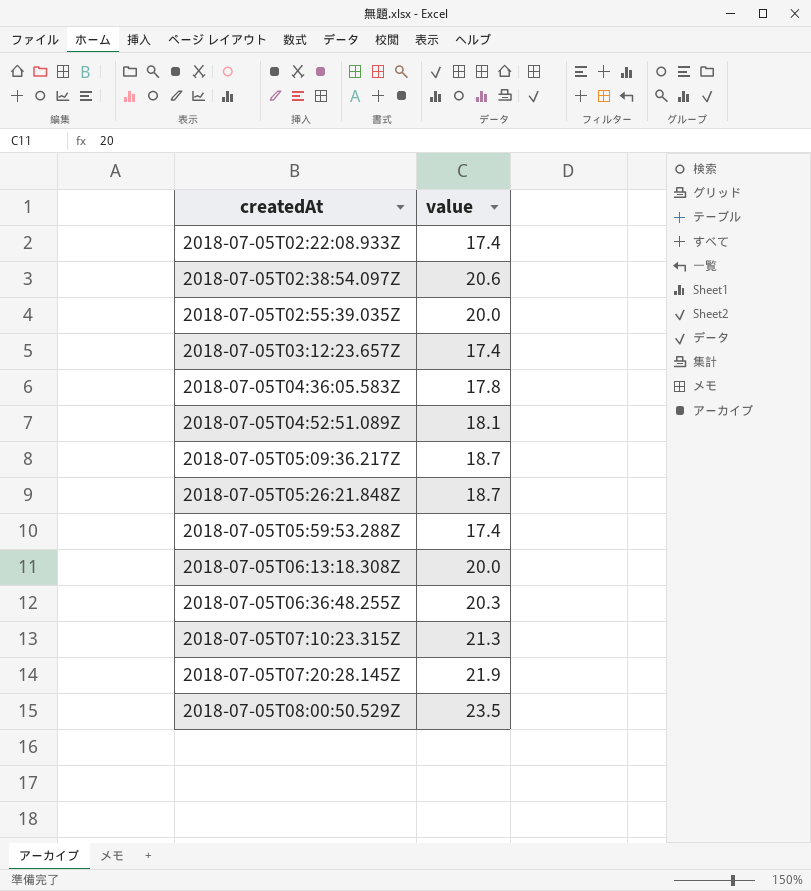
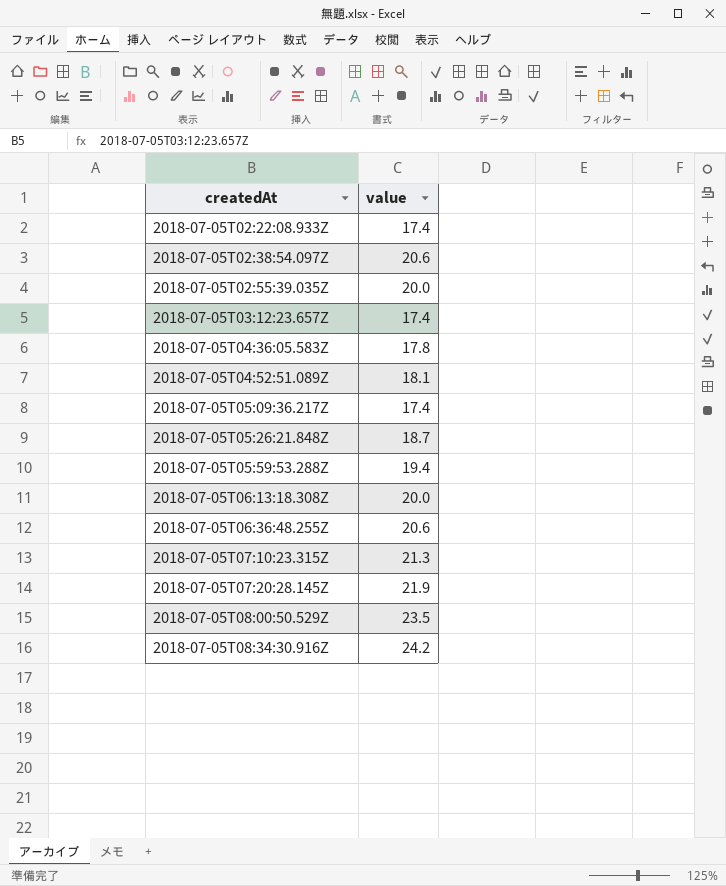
2018-07-05T05:09:36.217Z | value: 18.7 -> 17.4
2018-07-05T05:59:53.288Z | value: 17.4 -> 19.4
2018-07-05T06:36:48.255Z | value: 20.3 -> 20.6
row 2018-07-05T08:34:30.916Z: none -> 24.2

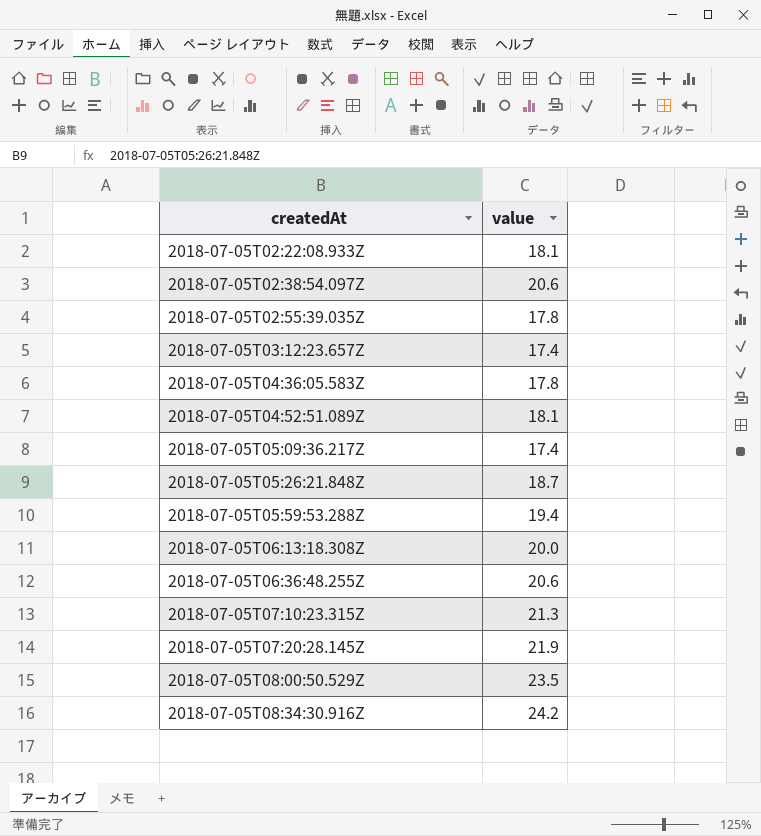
2018-07-05T02:22:08.933Z | value: 17.4 -> 18.1
2018-07-05T02:55:39.035Z | value: 20.0 -> 17.8

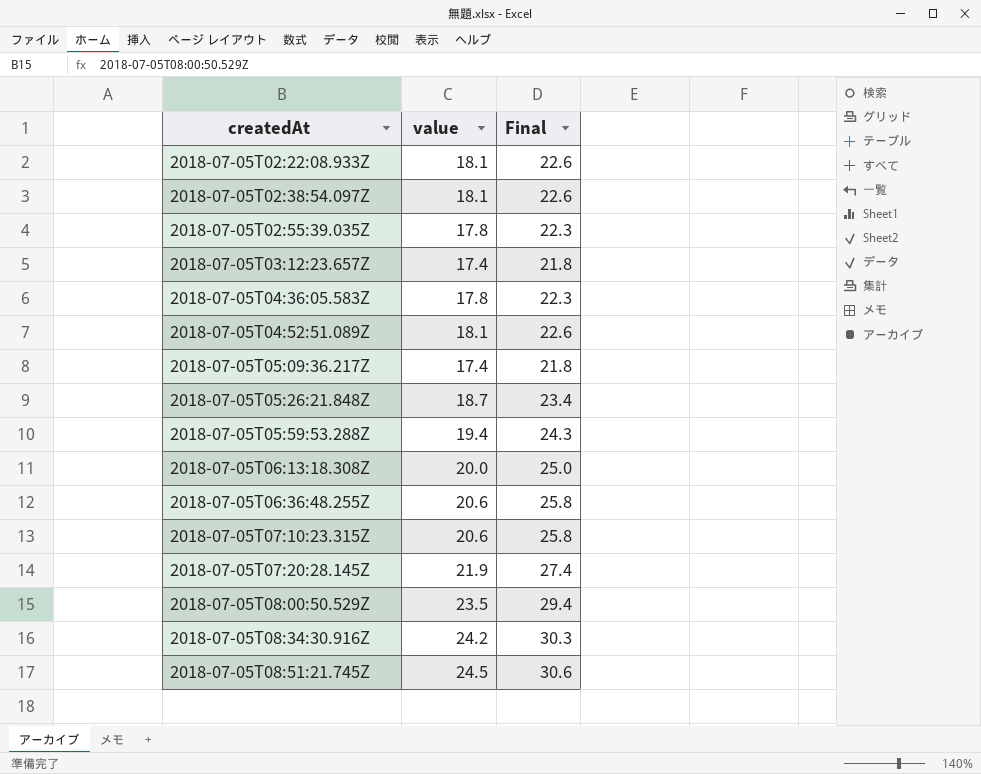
column Final | formula: none -> [value] * 1.25
2018-07-05T02:38:54.097Z | value: 20.6 -> 18.1
2018-07-05T07:10:23.315Z | value: 21.3 -> 20.6
row 2018-07-05T08:51:21.745Z: none -> 24.5 | 30.6

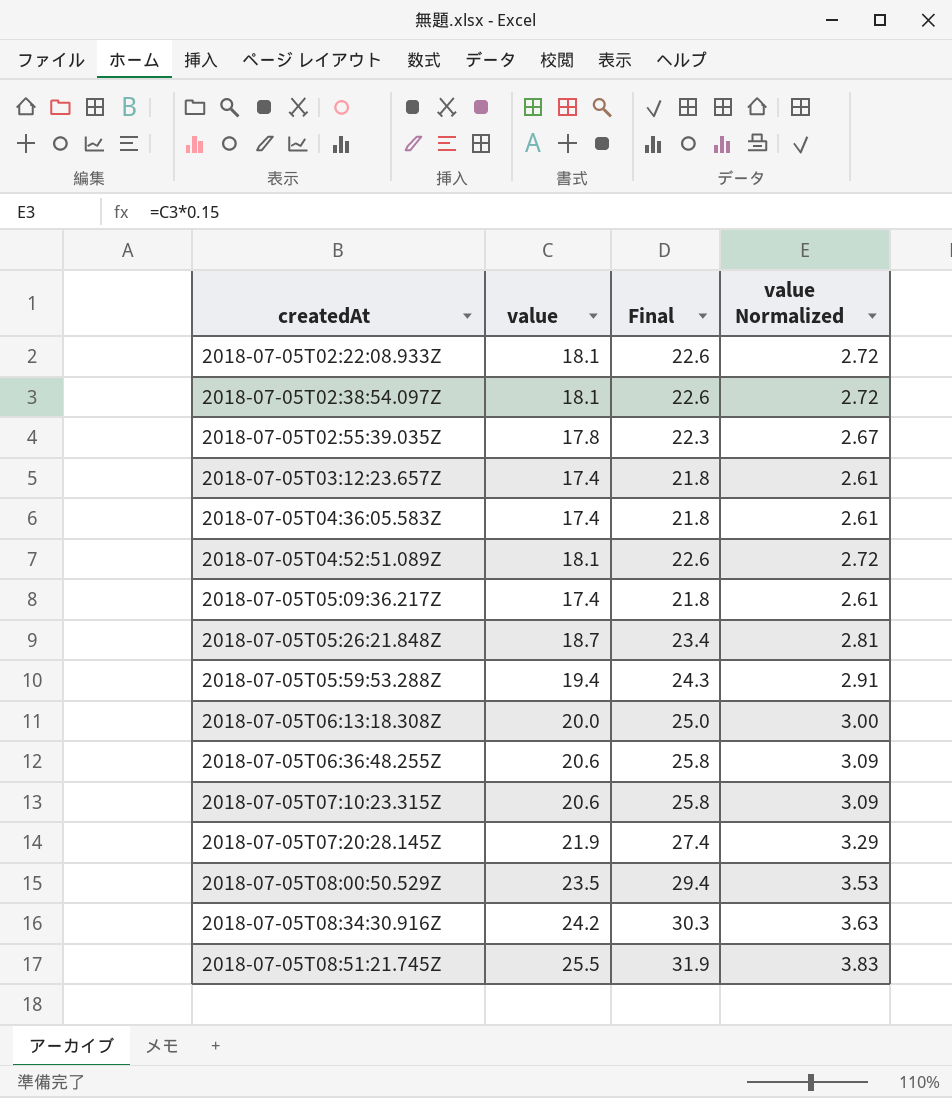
column value Normalized | formula: none -> [value] * 0.15
2018-07-05T04:36:05.583Z | value: 17.8 -> 17.4
2018-07-05T04:36:05.583Z | Final: 22.3 -> 21.8
2018-07-05T08:51:21.745Z | value: 24.5 -> 25.5
2018-07-05T08:51:21.745Z | Final: 30.6 -> 31.9

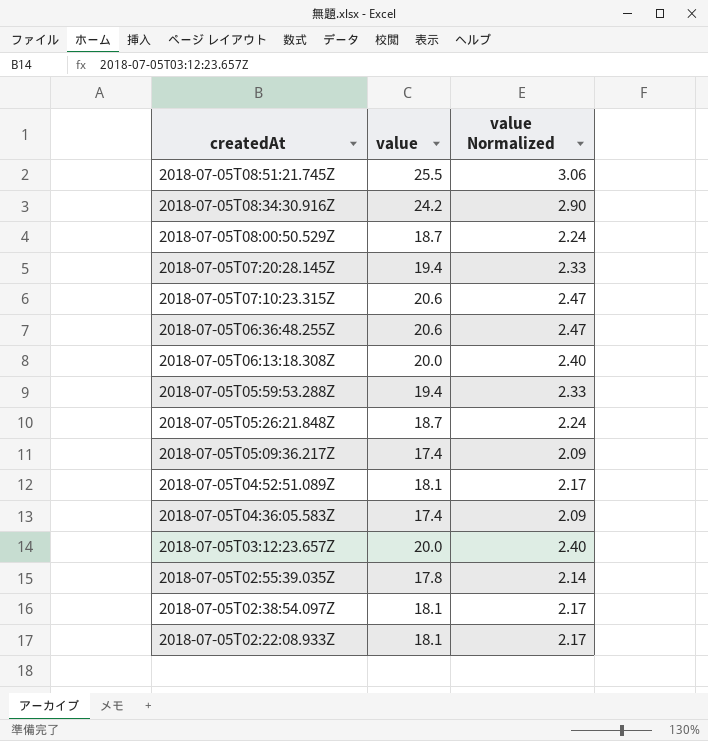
row order: createdAt ascending -> createdAt descending
column Final | formula: [value] * 1.25 -> none
column value Normalized | formula: [value] * 0.15 -> [value] * 0.12
2018-07-05T08:00:50.529Z | value: 23.5 -> 18.7
2018-07-05T07:20:28.145Z | value: 21.9 -> 19.4
2018-07-05T03:12:23.657Z | value: 17.4 -> 20.0

